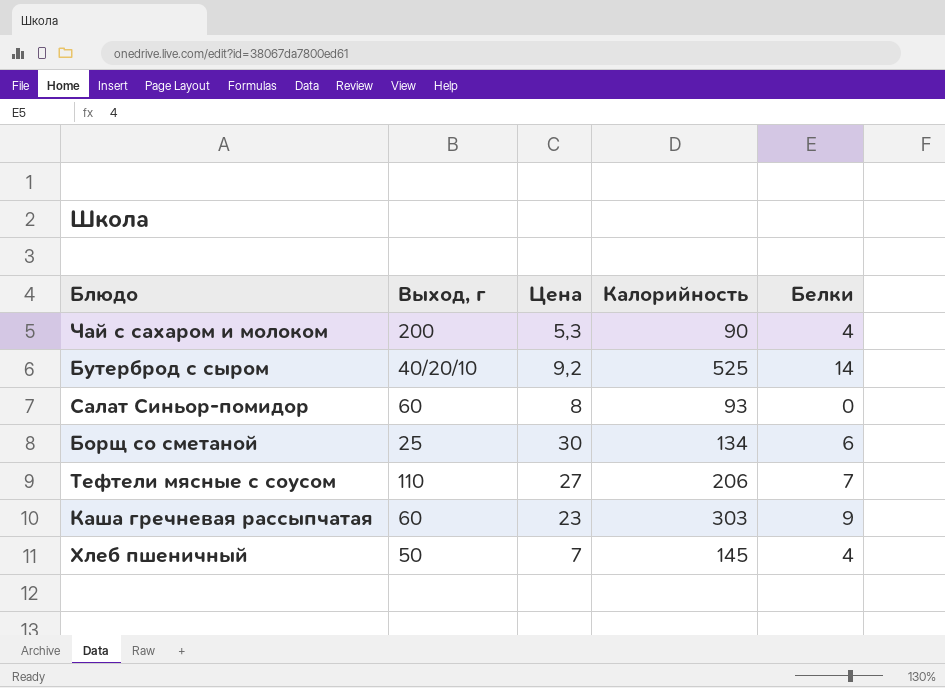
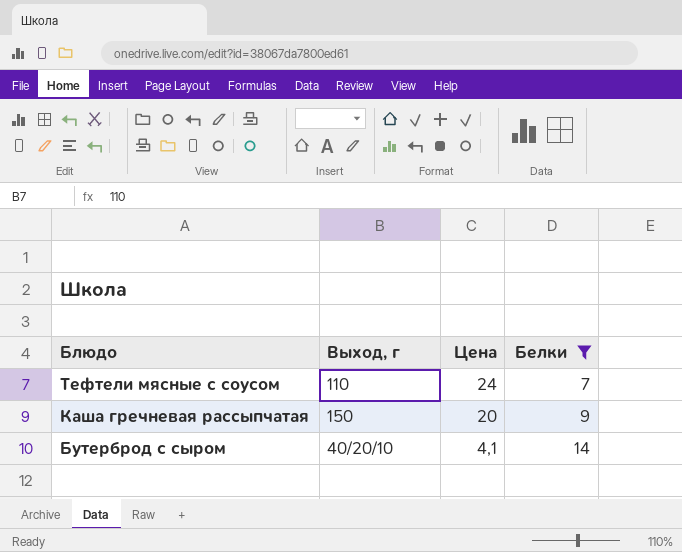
filter: none -> Белки >= 7
row order: none -> Блюдо descending
column Калорийность | position: 4 -> none
Тефтели мясные с соусом | Цена: 27 -> 24
Каша гречневая рассыпчатая | Выход, г: 60 -> 150
Каша гречневая рассыпчатая | Цена: 23 -> 20
Бутерброд с сыром | Цена: 9,2 -> 4,1

